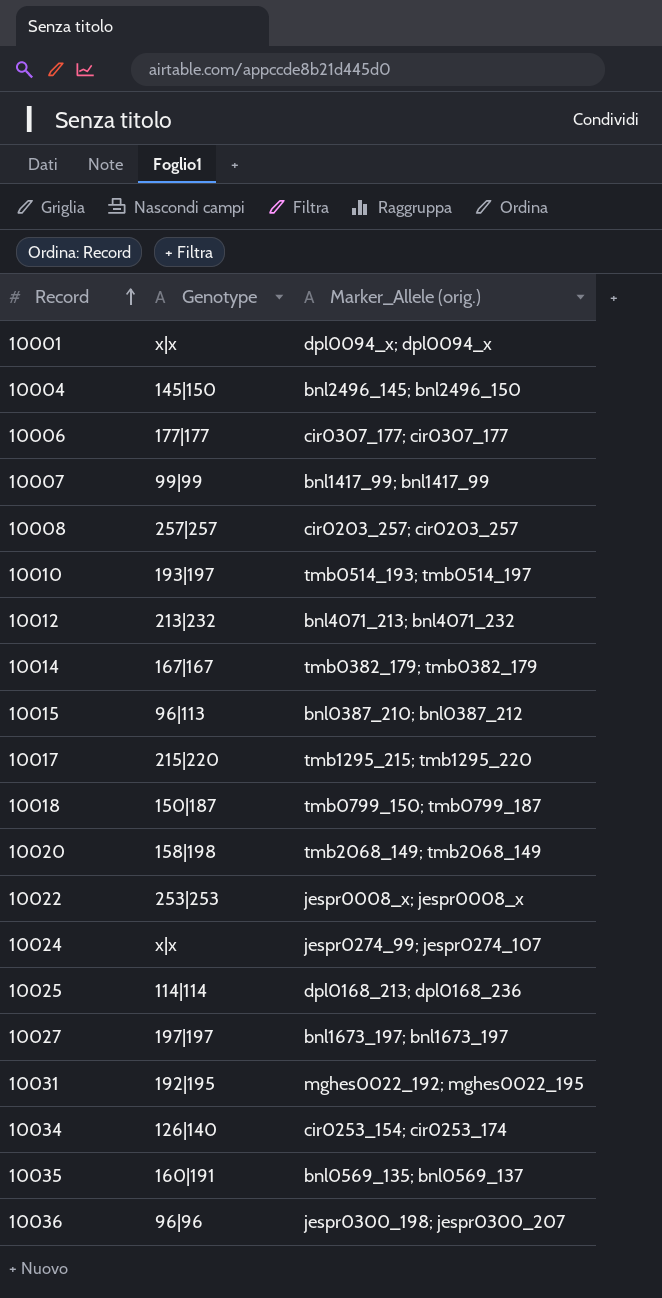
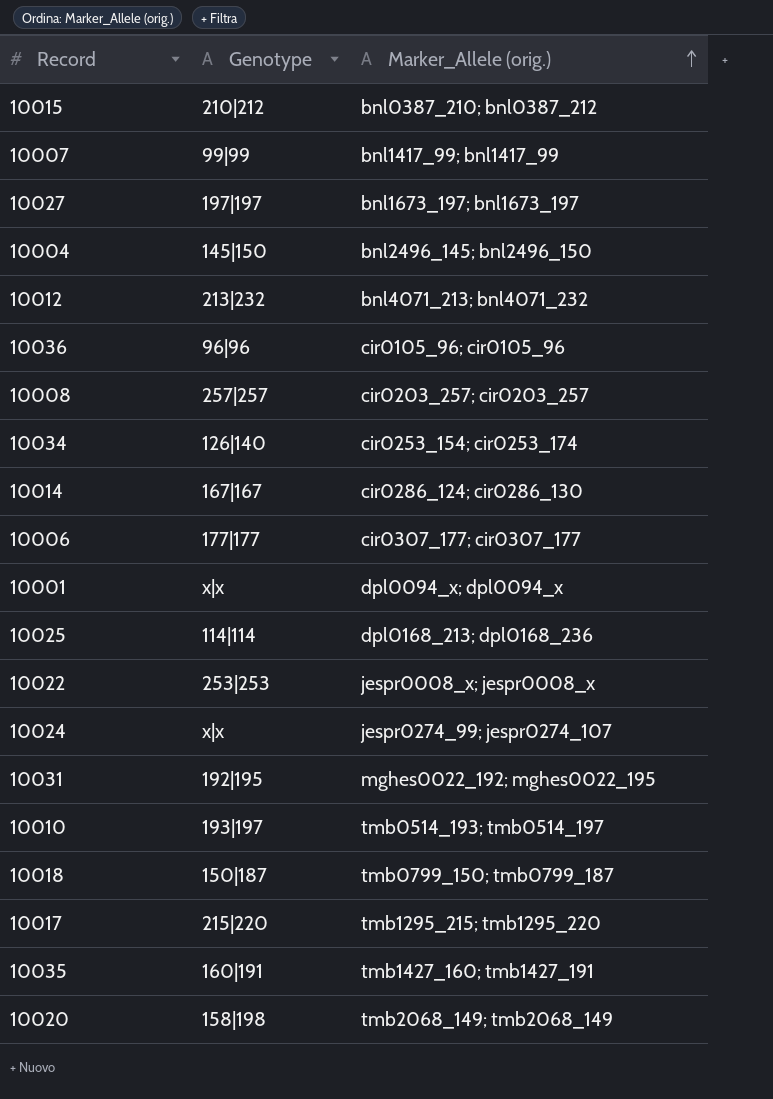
row order: Record ascending -> Marker_Allele (orig.) ascending
10015 | Genotype: 96|113 -> 210|212
10036 | Marker_Allele (orig.): jespr0300_198; jespr0300_207 -> cir0105_96; cir0105_96
10014 | Marker_Allele (orig.): tmb0382_179; tmb0382_179 -> cir0286_124; cir0286_130
10035 | Marker_Allele (orig.): bnl0569_135; bnl0569_137 -> tmb1427_160; tmb1427_191

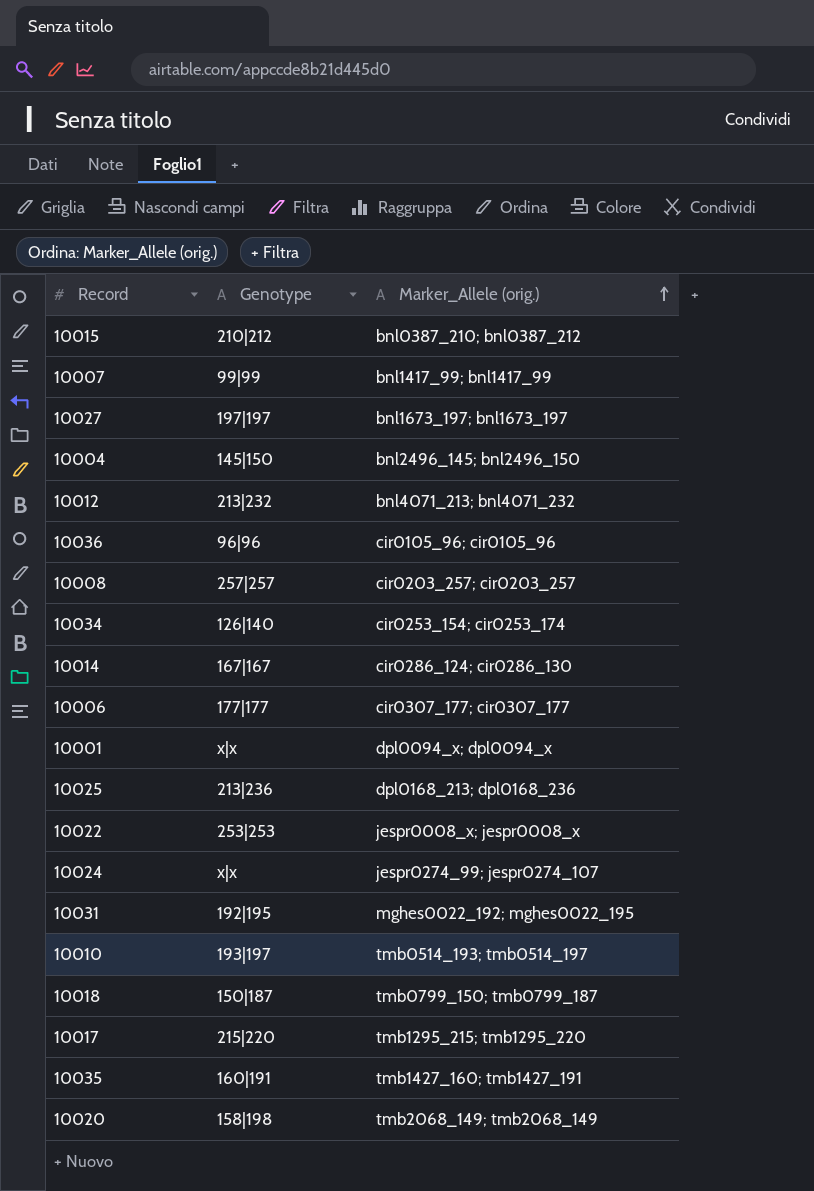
10025 | Genotype: 114|114 -> 213|236

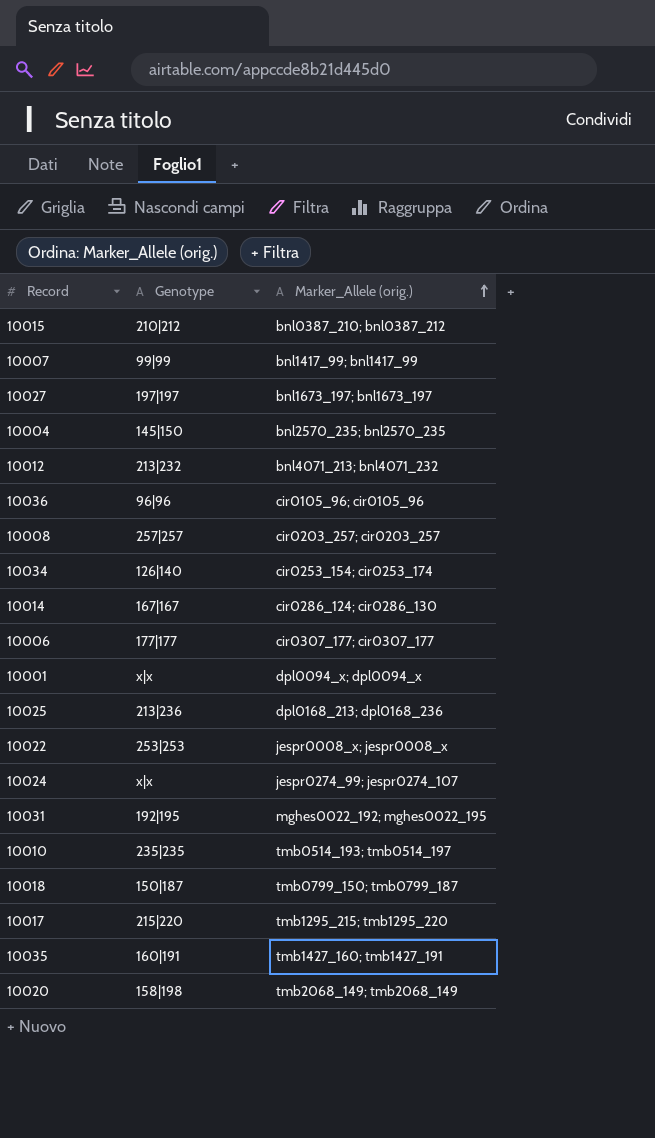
10004 | Marker_Allele (orig.): bnl2496_145; bnl2496_150 -> bnl2570_235; bnl2570_235
10010 | Genotype: 193|197 -> 235|235

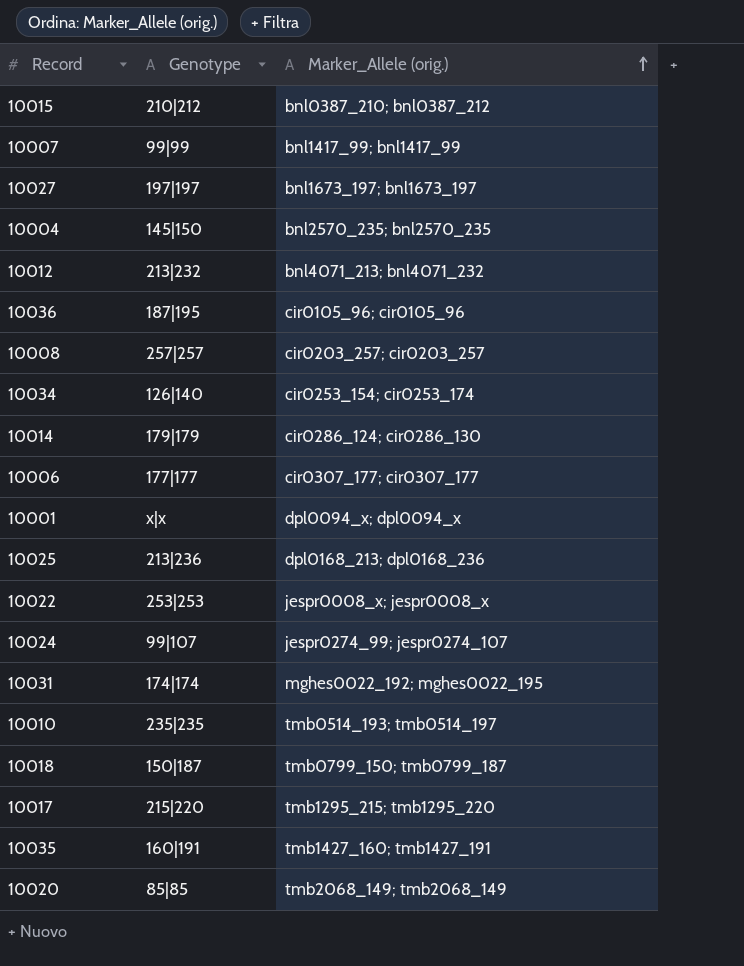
10036 | Genotype: 96|96 -> 187|195
10014 | Genotype: 167|167 -> 179|179
10024 | Genotype: x|x -> 99|107
10031 | Genotype: 192|195 -> 174|174
10020 | Genotype: 158|198 -> 85|85

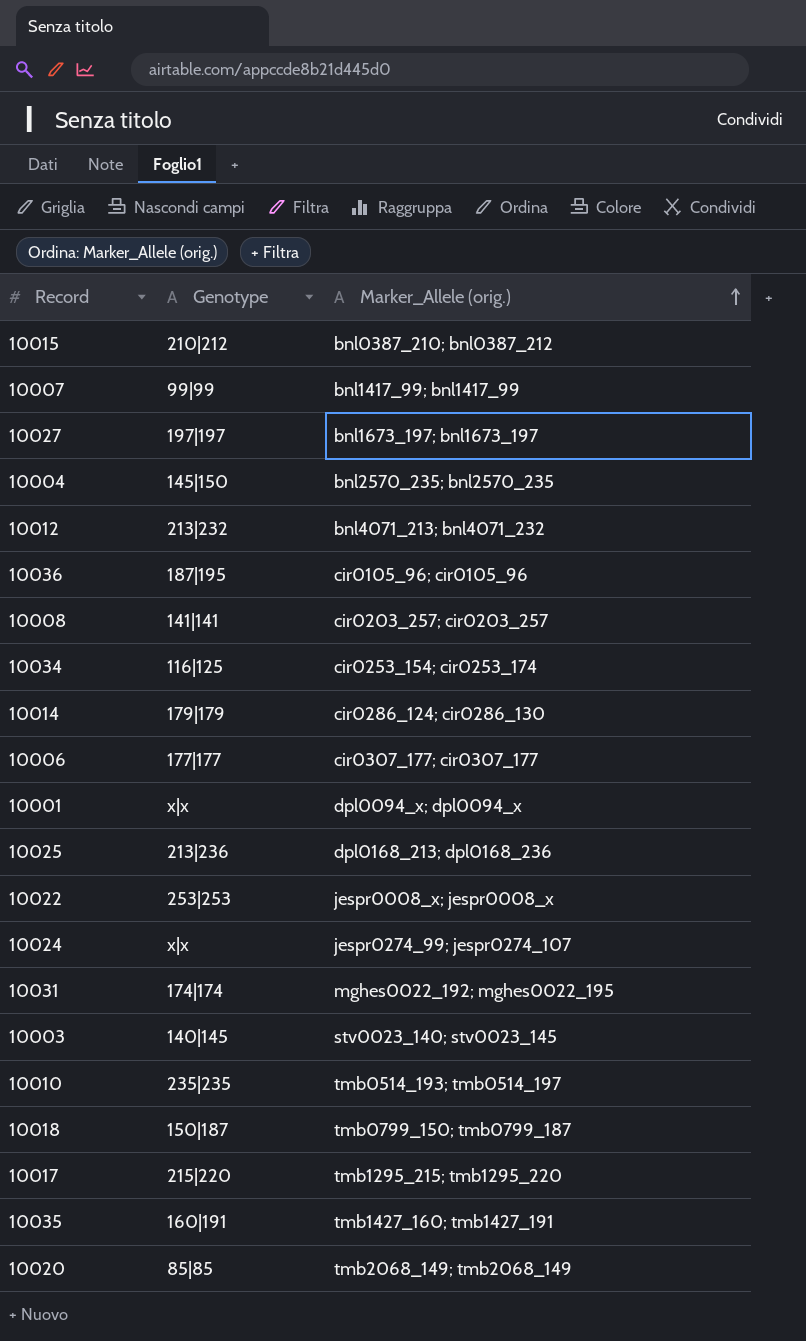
10008 | Genotype: 257|257 -> 141|141
10034 | Genotype: 126|140 -> 116|125
10024 | Genotype: 99|107 -> x|x
row 10003: none -> 140|145 | stv0023_140; stv0023_145

